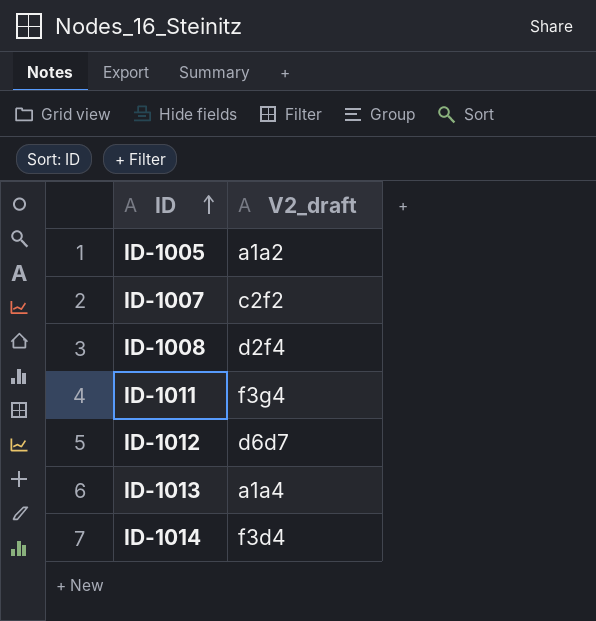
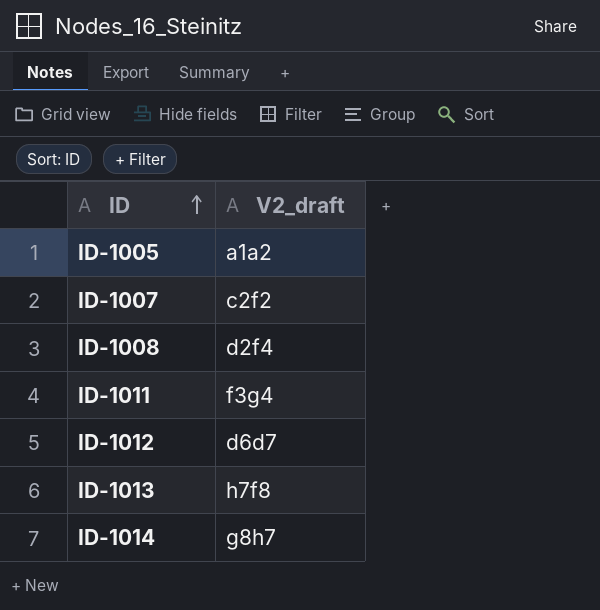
ID-1013 | V2_draft: a1a4 -> h7f8
ID-1014 | V2_draft: f3d4 -> g8h7

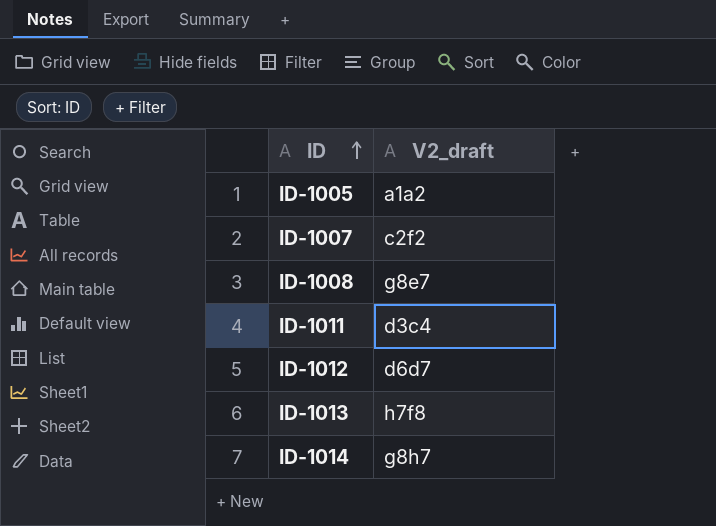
ID-1008 | V2_draft: d2f4 -> g8e7
ID-1011 | V2_draft: f3g4 -> d3c4

